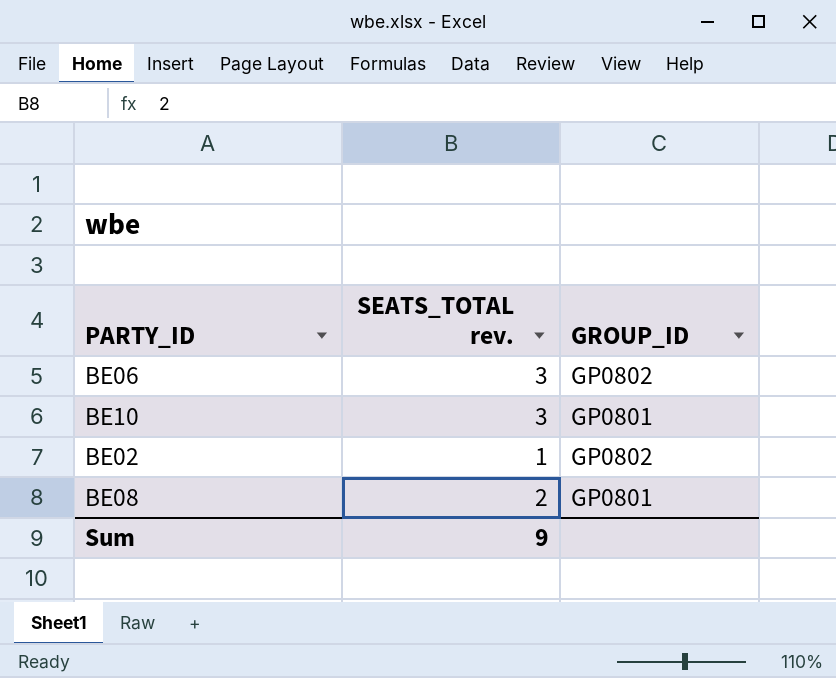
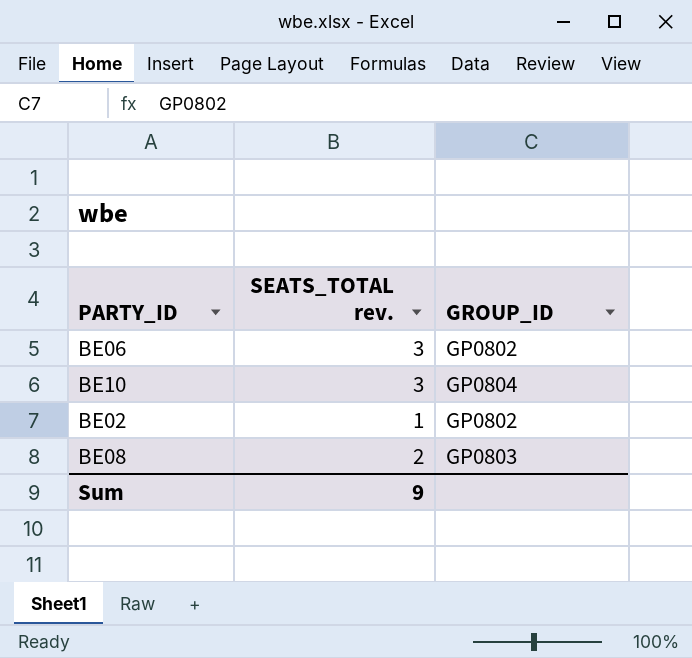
BE10 | GROUP_ID: GP0801 -> GP0804
BE08 | GROUP_ID: GP0801 -> GP0803

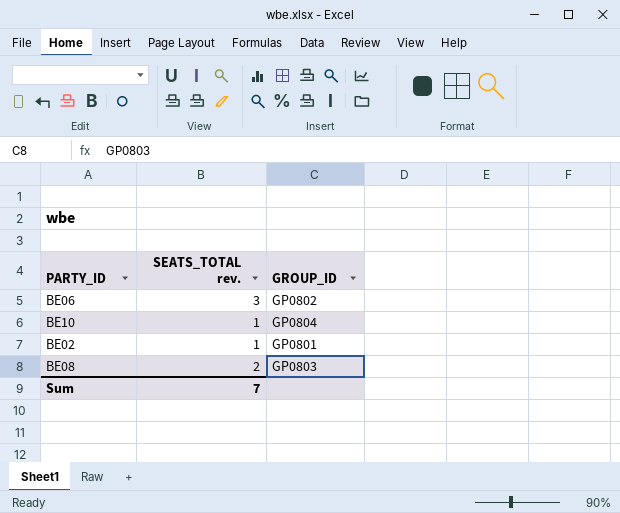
BE10 | SEATS_TOTAL rev.: 3 -> 1
BE02 | GROUP_ID: GP0802 -> GP0801
Sum | SEATS_TOTAL rev.: 9 -> 7

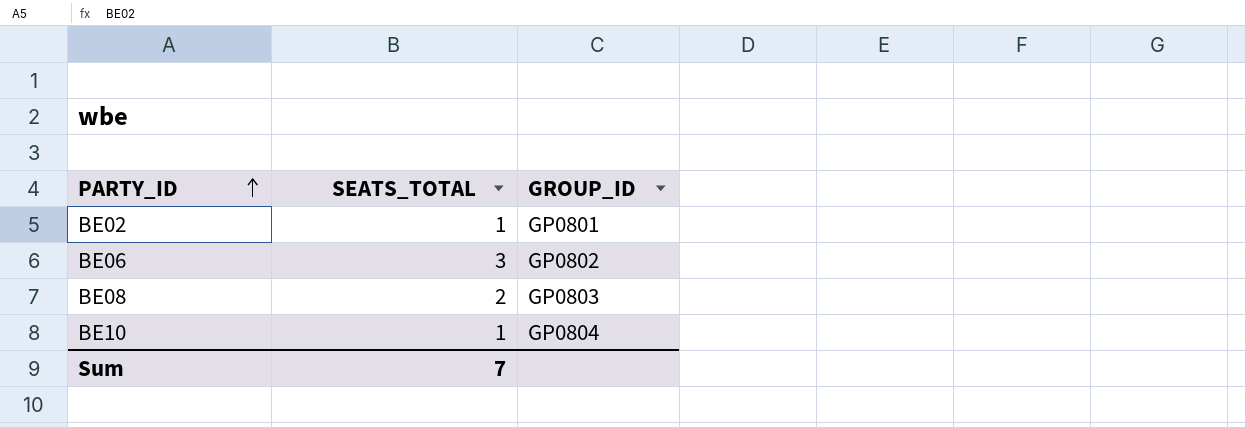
row order: none -> PARTY_ID ascending
column name: SEATS_TOTAL rev. -> SEATS_TOTAL

